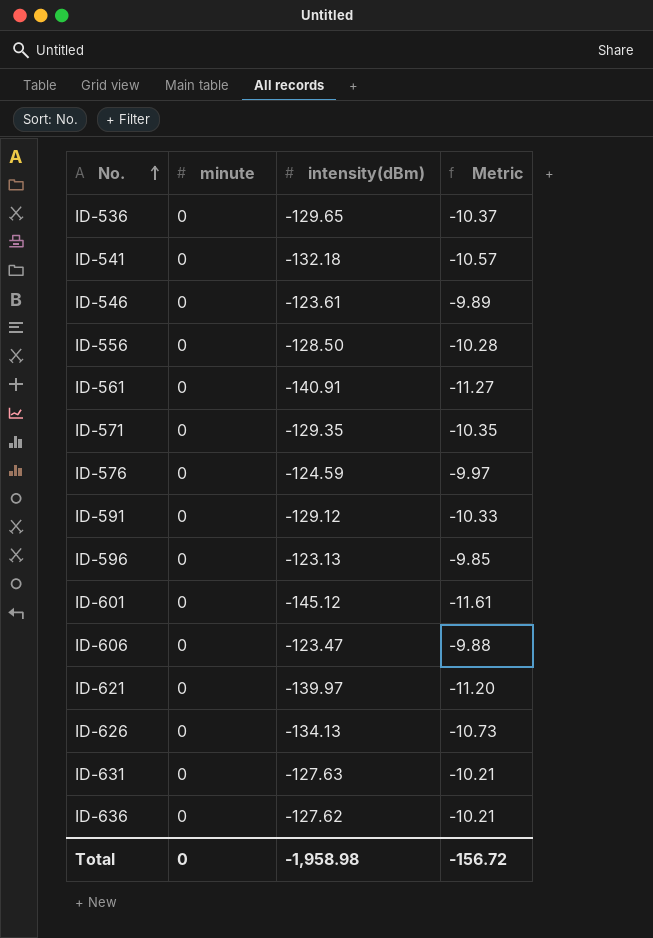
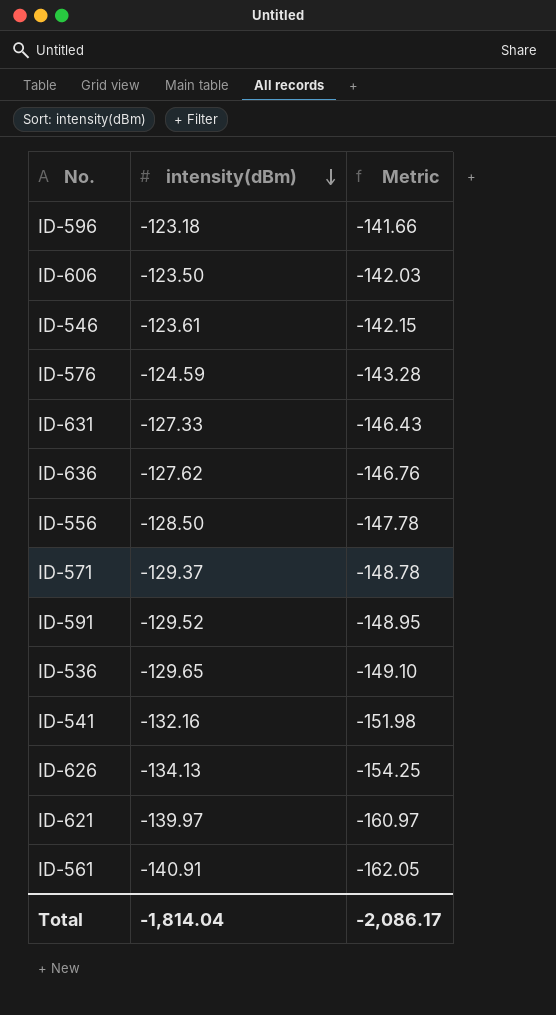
row order: No. ascending -> intensity(dBm) descending
column minute | position: 2 -> none
column Metric | formula: [intensity(dBm)] * 0.08 -> [intensity(dBm)] * 1.15
row ID-601: 0 | -145.12 | -11.61 -> none
ID-596 | intensity(dBm): -123.13 -> -123.18
ID-606 | intensity(dBm): -123.47 -> -123.50
ID-631 | intensity(dBm): -127.63 -> -127.33
ID-571 | intensity(dBm): -129.35 -> -129.37
ID-591 | intensity(dBm): -129.12 -> -129.52
ID-541 | intensity(dBm): -132.18 -> -132.16
Total | intensity(dBm): -1,958.98 -> -1,814.04
Total | Metric: -156.72 -> -2,086.17

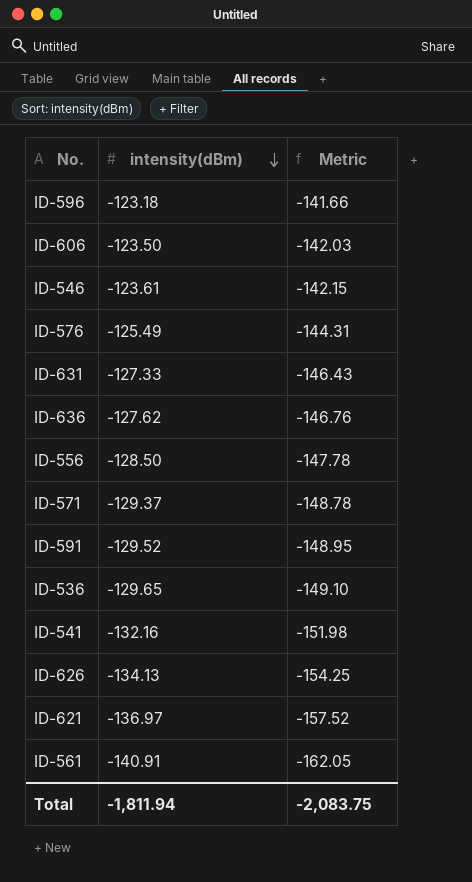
ID-576 | intensity(dBm): -124.59 -> -125.49
ID-576 | Metric: -143.28 -> -144.31
ID-621 | intensity(dBm): -139.97 -> -136.97
ID-621 | Metric: -160.97 -> -157.52
Total | intensity(dBm): -1,814.04 -> -1,811.94
Total | Metric: -2,086.17 -> -2,083.75

